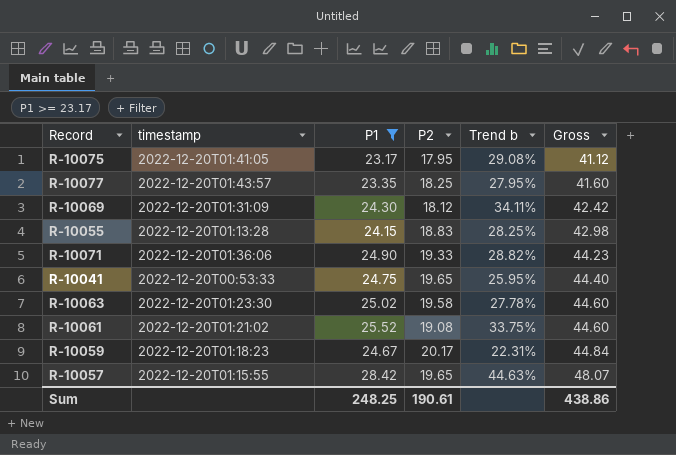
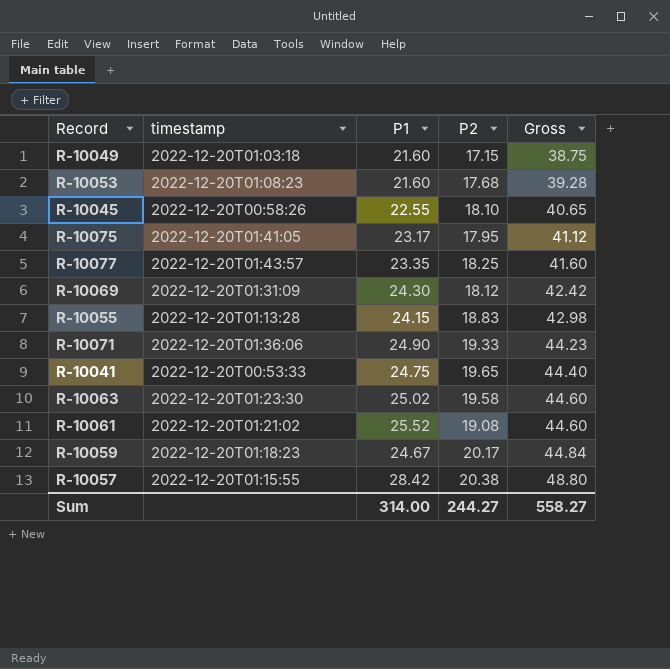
filter: P1 >= 23.17 -> none
column Trend b | formula: ([P1] - [P2]) / [P2] -> none
R-10057 | P2: 19.65 -> 20.38
R-10057 | Gross: 48.07 -> 48.80
Sum | P1: 248.25 -> 314.00
Sum | P2: 190.61 -> 244.27
Sum | Gross: 438.86 -> 558.27

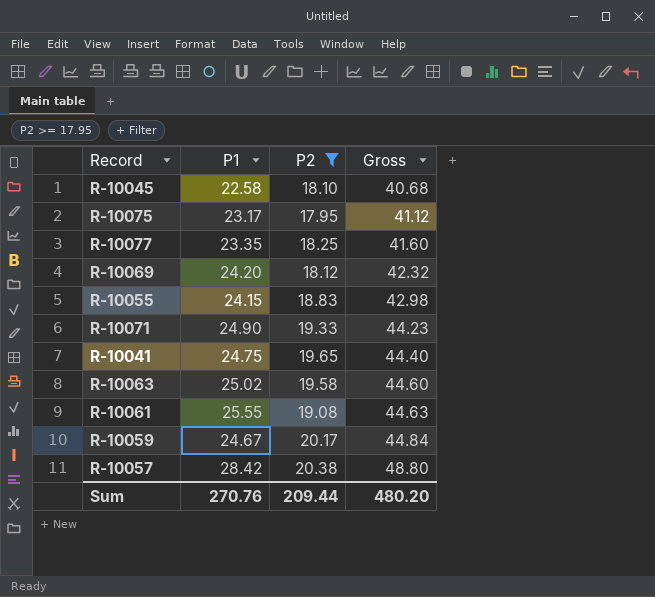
filter: none -> P2 >= 17.95
column timestamp | position: 2 -> none
R-10045 | P1: 22.55 -> 22.58
R-10045 | Gross: 40.65 -> 40.68
R-10069 | P1: 24.30 -> 24.20
R-10069 | Gross: 42.42 -> 42.32
R-10061 | P1: 25.52 -> 25.55
R-10061 | Gross: 44.60 -> 44.63
Sum | P1: 314.00 -> 270.76
Sum | P2: 244.27 -> 209.44
Sum | Gross: 558.27 -> 480.20

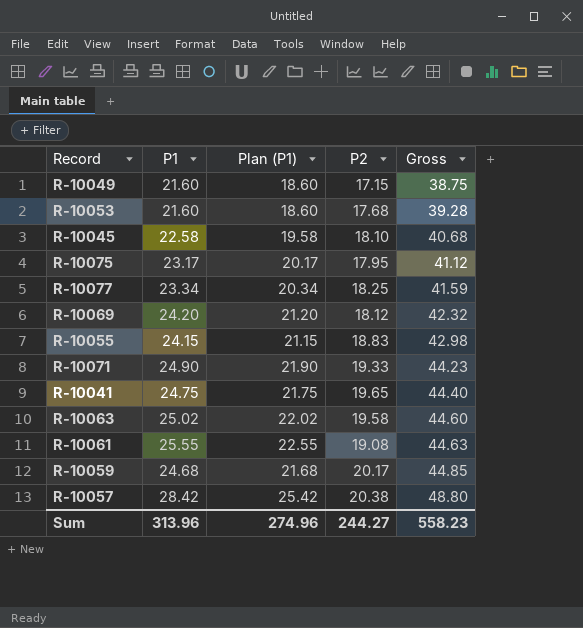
filter: P2 >= 17.95 -> none
column Plan (P1) | formula: none -> [P1] - 3
R-10077 | P1: 23.35 -> 23.34
R-10077 | Gross: 41.60 -> 41.59
R-10059 | P1: 24.67 -> 24.68
R-10059 | Gross: 44.84 -> 44.85
Sum | P1: 270.76 -> 313.96
Sum | P2: 209.44 -> 244.27
Sum | Gross: 480.20 -> 558.23

